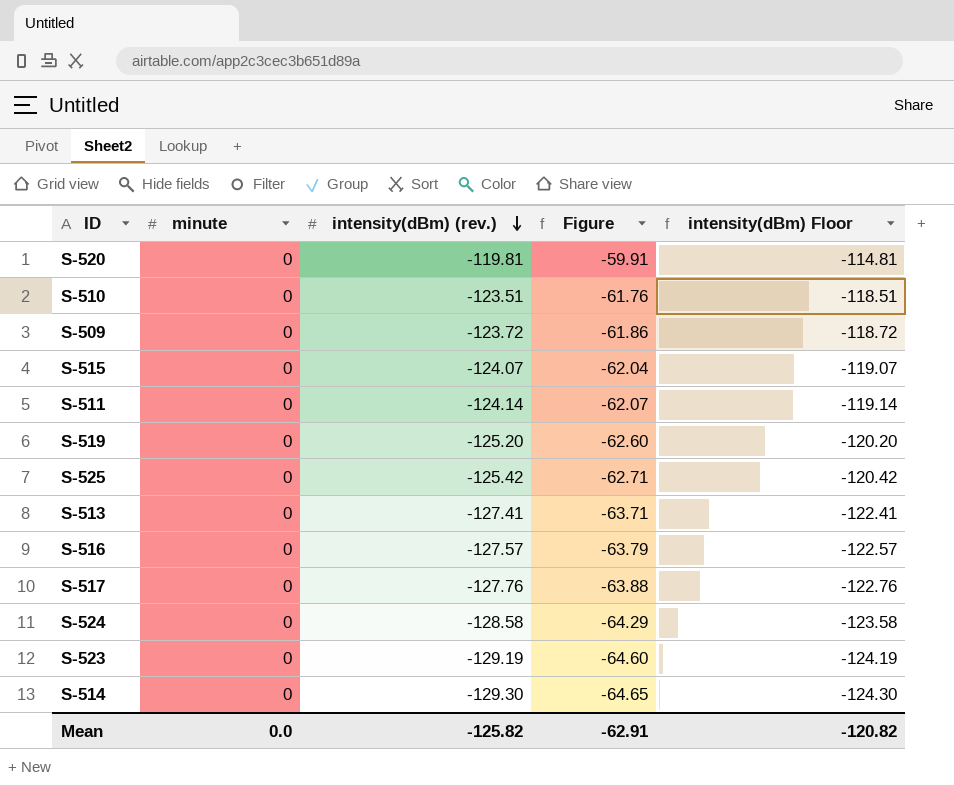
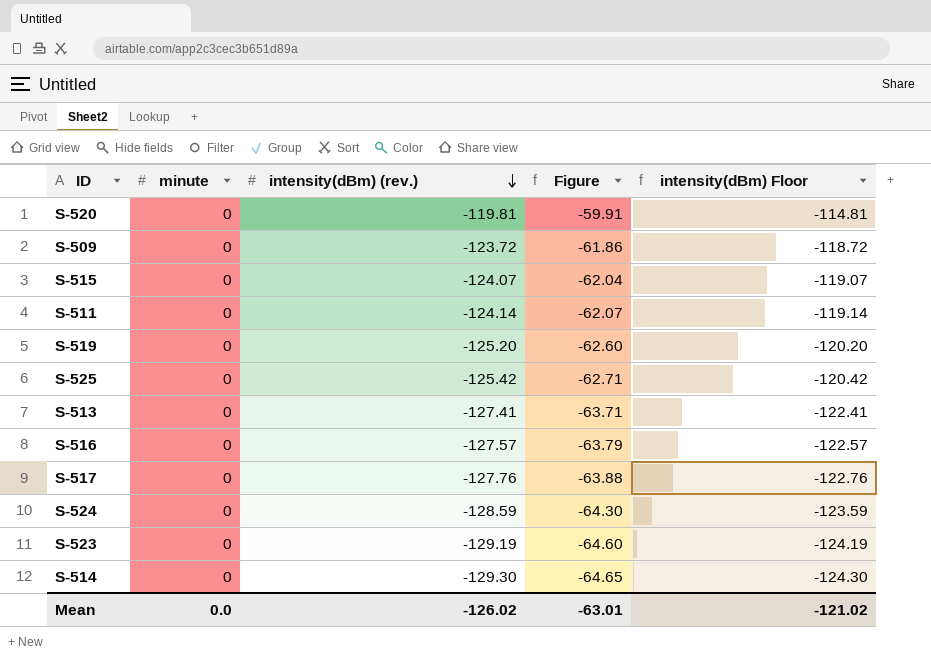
row S-510: 0 | -123.51 | -61.76 | -118.51 -> none
S-524 | intensity(dBm) (rev.): -128.58 -> -128.59
S-524 | Figure: -64.29 -> -64.30
S-524 | intensity(dBm) Floor: -123.58 -> -123.59
Mean | intensity(dBm) (rev.): -125.82 -> -126.02
Mean | Figure: -62.91 -> -63.01
Mean | intensity(dBm) Floor: -120.82 -> -121.02

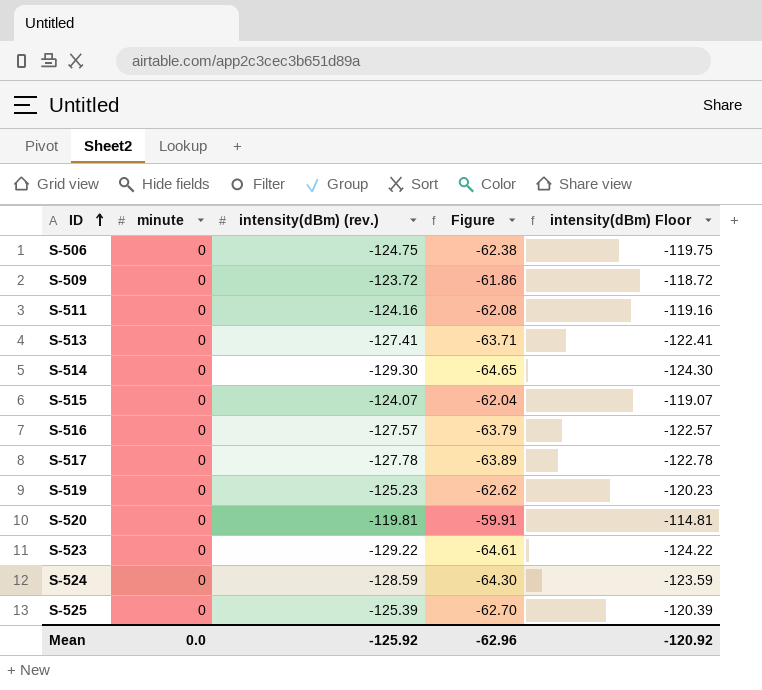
row order: intensity(dBm) (rev.) descending -> ID ascending
row S-506: none -> 0 | -124.75 | -62.38 | -119.75
S-511 | intensity(dBm) (rev.): -124.14 -> -124.16
S-511 | Figure: -62.07 -> -62.08
S-511 | intensity(dBm) Floor: -119.14 -> -119.16
S-517 | intensity(dBm) (rev.): -127.76 -> -127.78
S-517 | Figure: -63.88 -> -63.89
S-517 | intensity(dBm) Floor: -122.76 -> -122.78
S-519 | intensity(dBm) (rev.): -125.20 -> -125.23
S-519 | Figure: -62.60 -> -62.62
S-519 | intensity(dBm) Floor: -120.20 -> -120.23
S-523 | intensity(dBm) (rev.): -129.19 -> -129.22
S-523 | Figure: -64.60 -> -64.61
S-523 | intensity(dBm) Floor: -124.19 -> -124.22
S-525 | intensity(dBm) (rev.): -125.42 -> -125.39
S-525 | Figure: -62.71 -> -62.70
S-525 | intensity(dBm) Floor: -120.42 -> -120.39
Mean | intensity(dBm) (rev.): -126.02 -> -125.92
Mean | Figure: -63.01 -> -62.96
Mean | intensity(dBm) Floor: -121.02 -> -120.92

